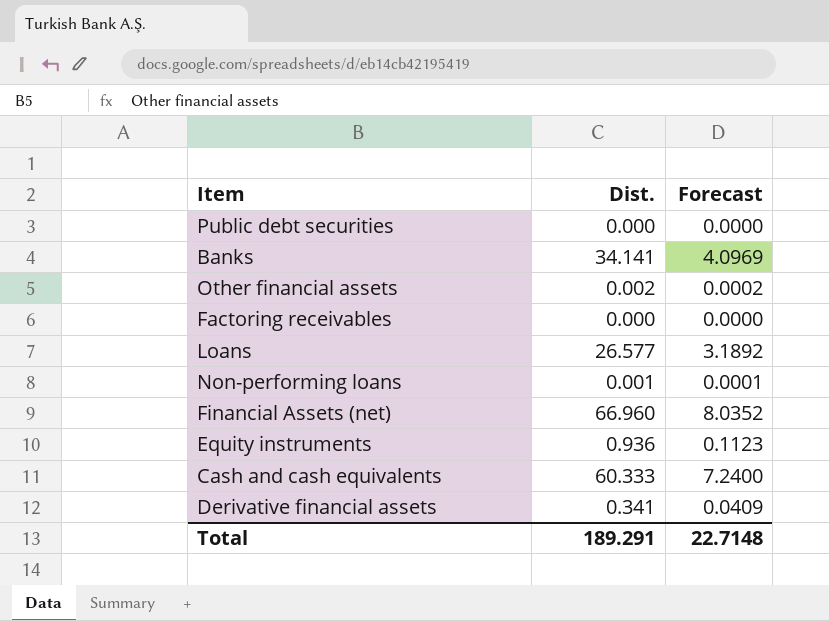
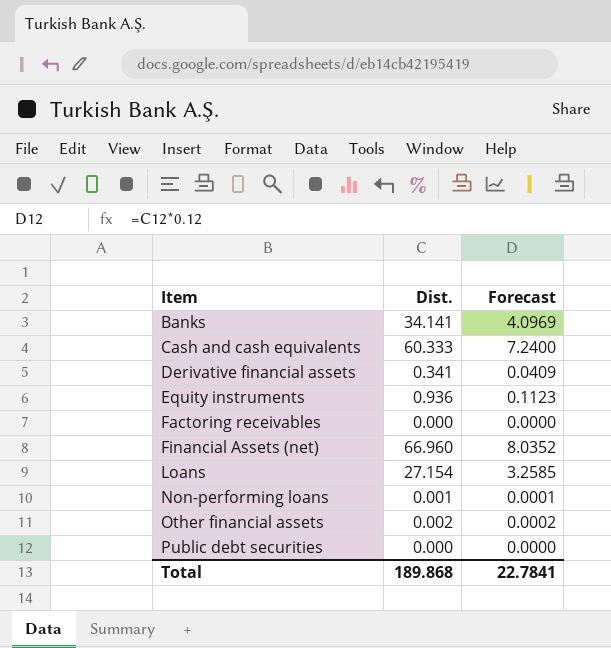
row order: none -> Item ascending
Loans | Dist.: 26.577 -> 27.154
Loans | Forecast: 3.1892 -> 3.2585
Total | Dist.: 189.291 -> 189.868
Total | Forecast: 22.7148 -> 22.7841

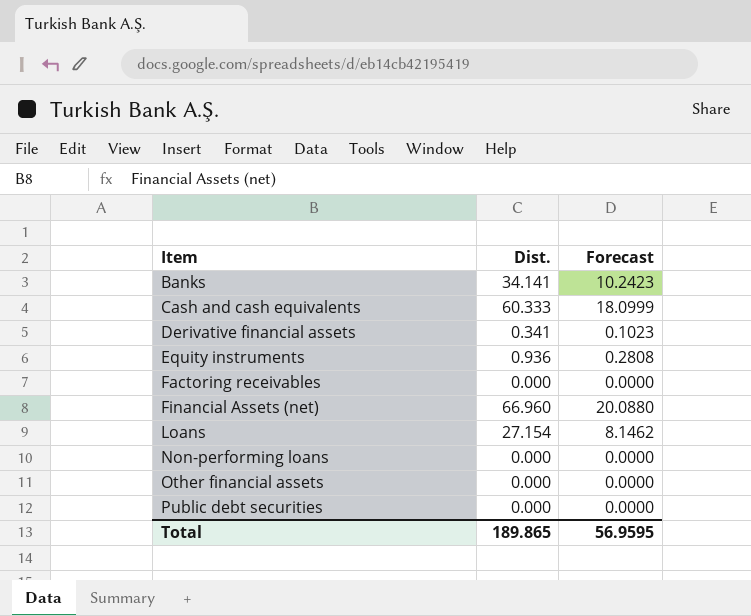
column Forecast | formula: [Dist.] * 0.12 -> [Dist.] * 0.3
Non-performing loans | Dist.: 0.001 -> 0.000
Other financial assets | Dist.: 0.002 -> 0.000
Total | Dist.: 189.868 -> 189.865
Total | Forecast: 22.7841 -> 56.9595

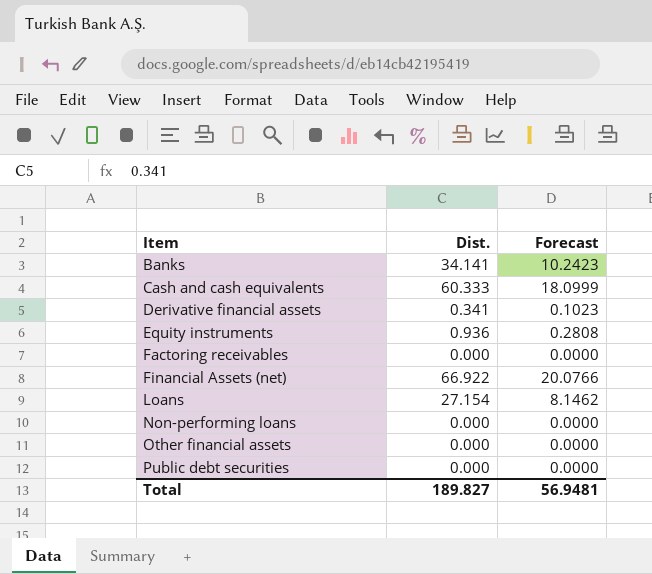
Financial Assets (net) | Dist.: 66.960 -> 66.922
Financial Assets (net) | Forecast: 20.0880 -> 20.0766
Total | Dist.: 189.865 -> 189.827
Total | Forecast: 56.9595 -> 56.9481

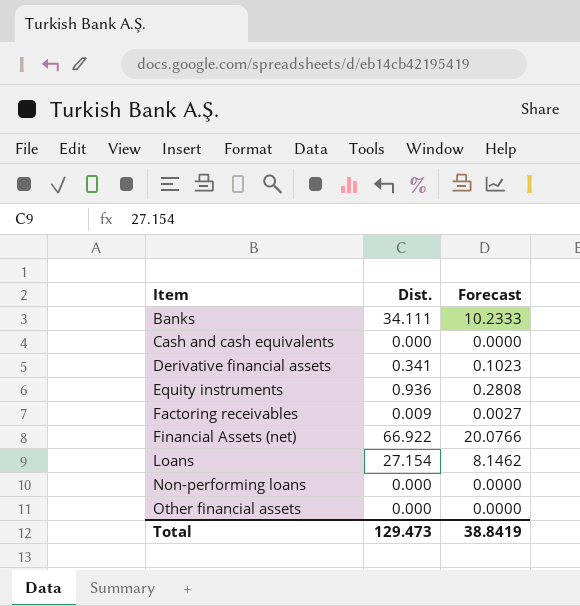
row Public debt securities: 0.000 | 0.0000 -> none
Banks | Dist.: 34.141 -> 34.111
Banks | Forecast: 10.2423 -> 10.2333
Cash and cash equivalents | Dist.: 60.333 -> 0.000
Cash and cash equivalents | Forecast: 18.0999 -> 0.0000
Factoring receivables | Dist.: 0.000 -> 0.009
Factoring receivables | Forecast: 0.0000 -> 0.0027
Total | Dist.: 189.827 -> 129.473
Total | Forecast: 56.9481 -> 38.8419

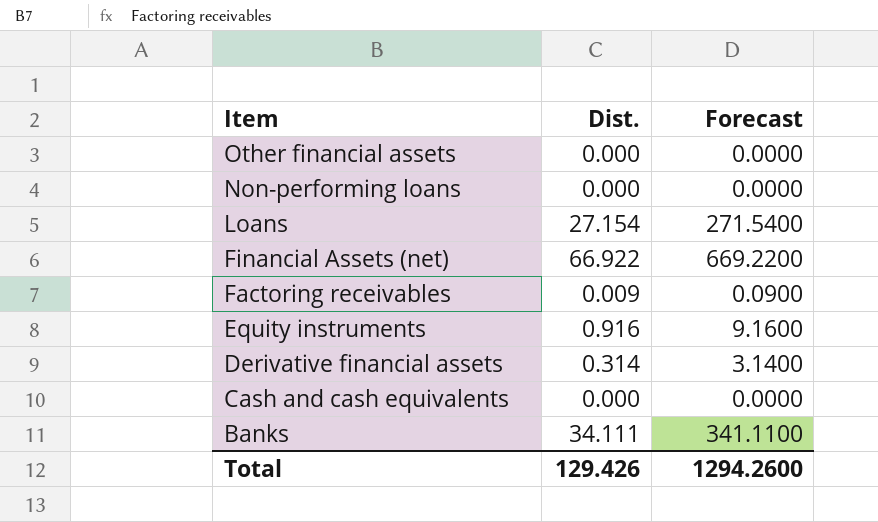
row order: Item ascending -> Item descending
column Forecast | formula: [Dist.] * 0.3 -> [Dist.] * 10
Equity instruments | Dist.: 0.936 -> 0.916
Derivative financial assets | Dist.: 0.341 -> 0.314
Total | Dist.: 129.473 -> 129.426
Total | Forecast: 38.8419 -> 1294.2600

